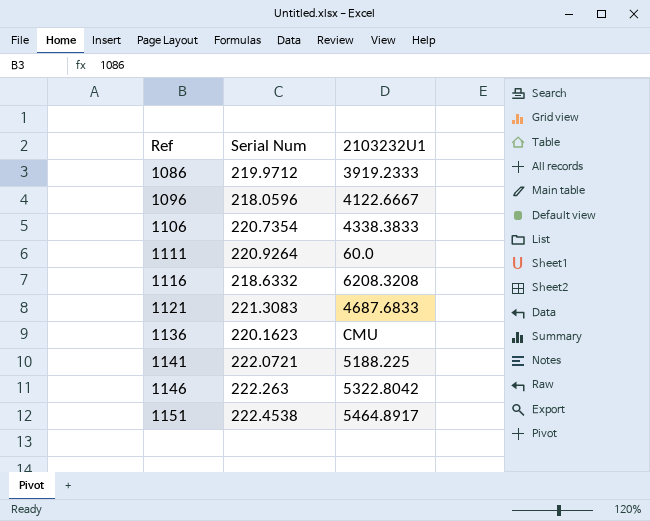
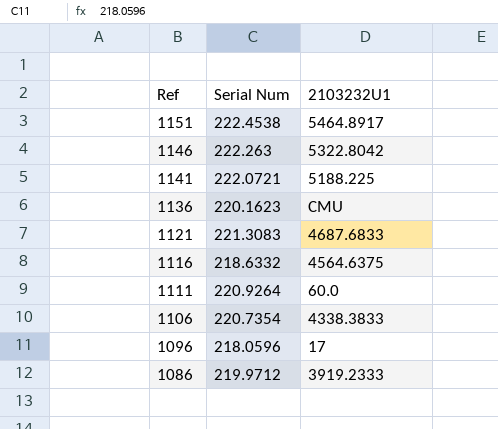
row order: Ref ascending -> Ref descending
1116 | 2103232U1: 6208.3208 -> 4564.6375
1096 | 2103232U1: 4122.6667 -> 17

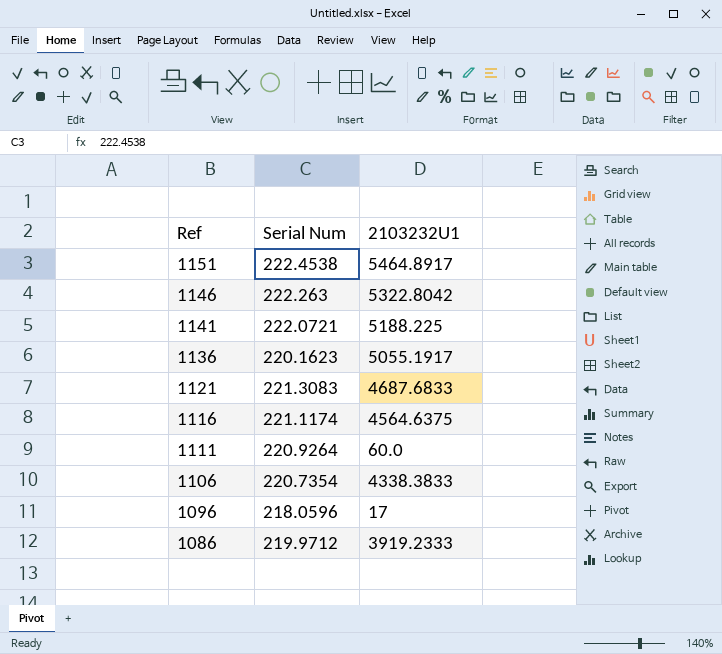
1136 | 2103232U1: CMU -> 5055.1917
1116 | Serial Num: 218.6332 -> 221.1174

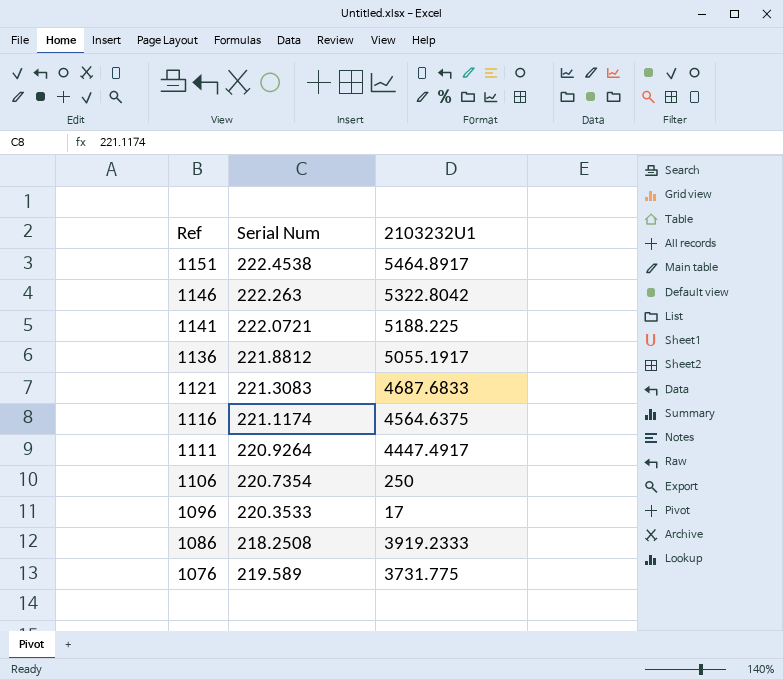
1136 | Serial Num: 220.1623 -> 221.8812
1111 | 2103232U1: 60.0 -> 4447.4917
1106 | 2103232U1: 4338.3833 -> 250
1096 | Serial Num: 218.0596 -> 220.3533
1086 | Serial Num: 219.9712 -> 218.2508
row 1076: none -> 219.589 | 3731.775

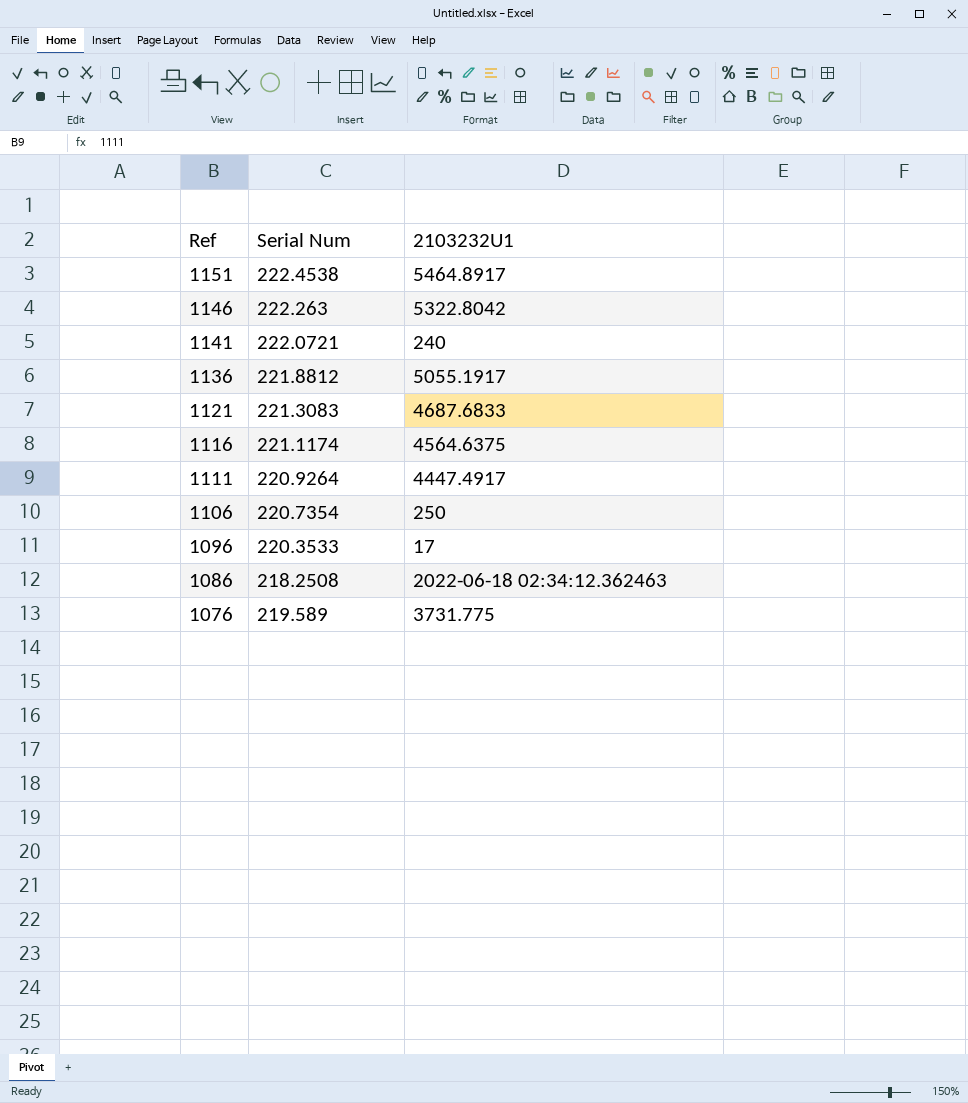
1141 | 2103232U1: 5188.225 -> 240
1086 | 2103232U1: 3919.2333 -> 2022-06-18 02:34:12.362463

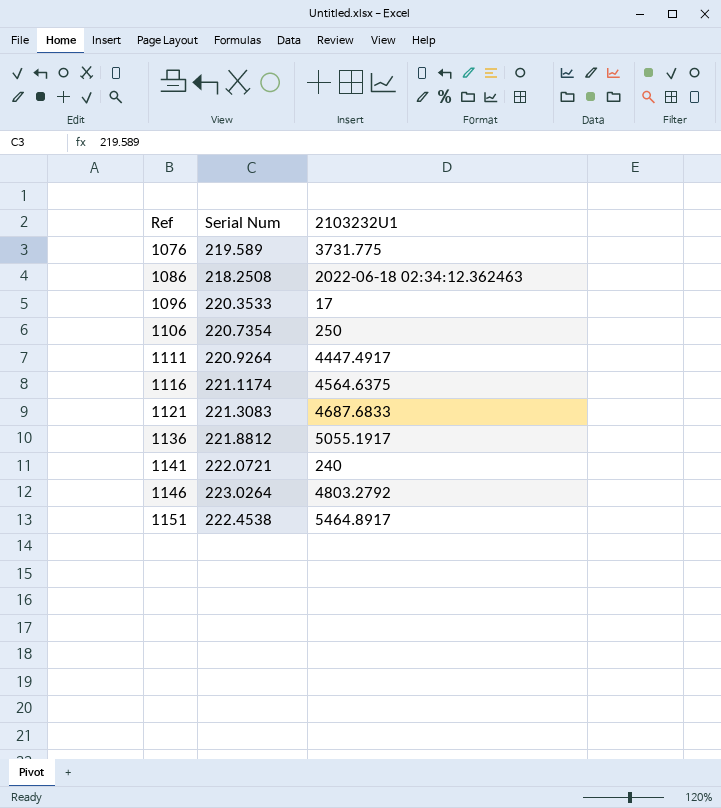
row order: Ref descending -> Ref ascending
1146 | Serial Num: 222.263 -> 223.0264
1146 | 2103232U1: 5322.8042 -> 4803.2792

